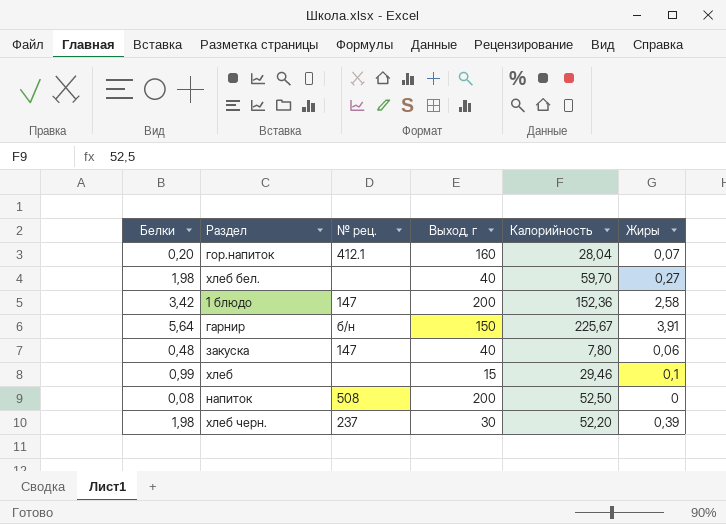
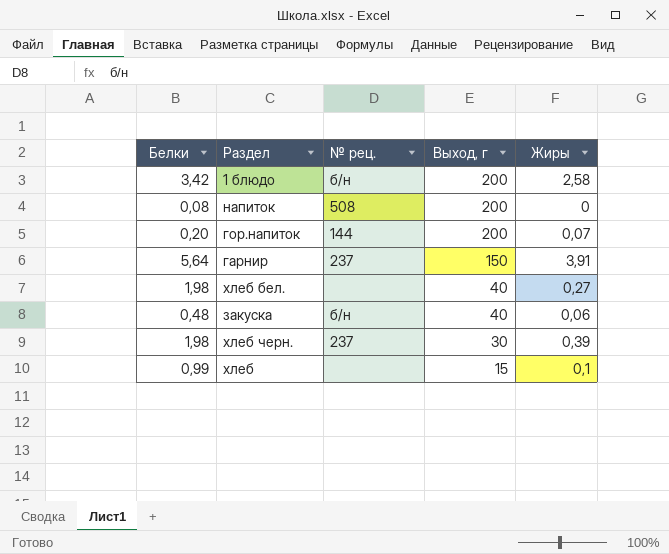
row order: none -> Выход, г descending
column Калорийность | position: 5 -> none
1 блюдо | № рец.: 147 -> б/н
гор.напиток | № рец.: 412.1 -> 144
гор.напиток | Выход, г: 160 -> 200
гарнир | № рец.: б/н -> 237
закуска | № рец.: 147 -> б/н

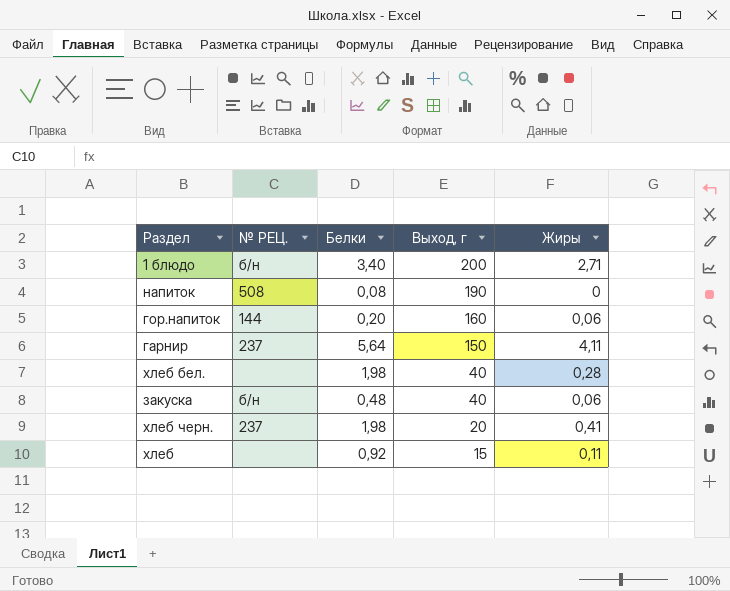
column name: № рец. -> № РЕЦ.
column Белки | position: 1 -> 3
1 блюдо | Белки: 3,42 -> 3,40
1 блюдо | Жиры: 2,58 -> 2,71
напиток | Выход, г: 200 -> 190
гор.напиток | Выход, г: 200 -> 160
гор.напиток | Жиры: 0,07 -> 0,06
гарнир | Жиры: 3,91 -> 4,11
хлеб бел. | Жиры: 0,27 -> 0,28
хлеб черн. | Выход, г: 30 -> 20
хлеб черн. | Жиры: 0,39 -> 0,41
хлеб | Белки: 0,99 -> 0,92
хлеб | Жиры: 0,1 -> 0,11

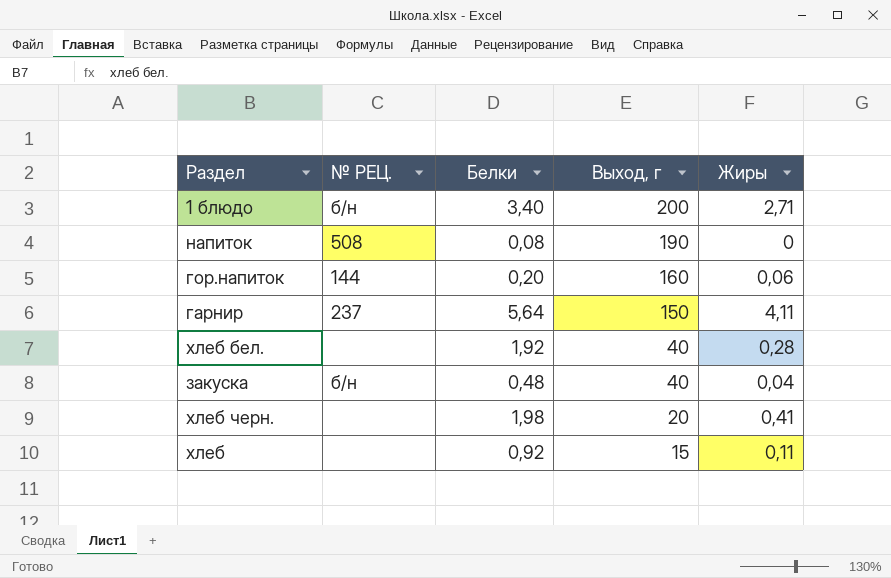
хлеб бел. | Белки: 1,98 -> 1,92
закуска | Жиры: 0,06 -> 0,04
хлеб черн. | № РЕЦ.: 237 -> none

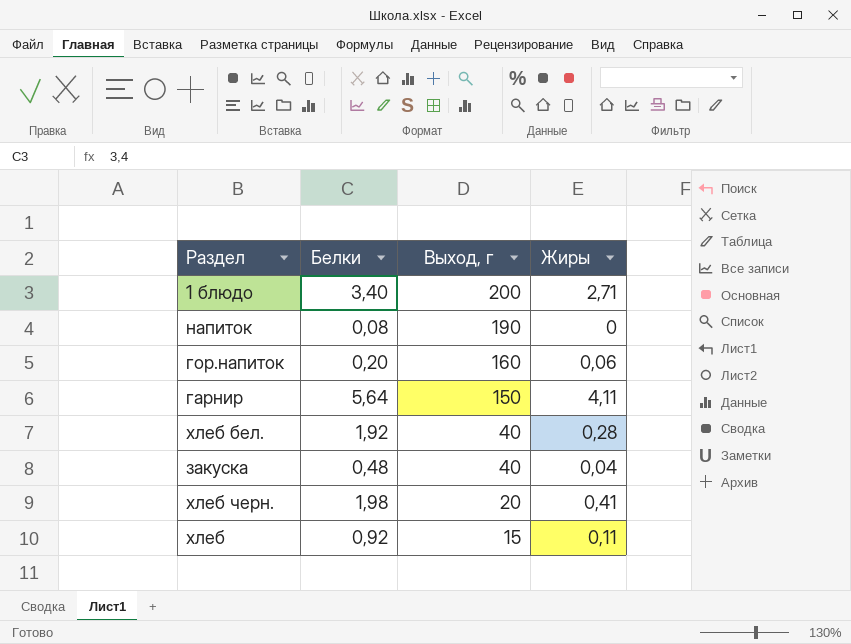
column № РЕЦ. | position: 2 -> none

